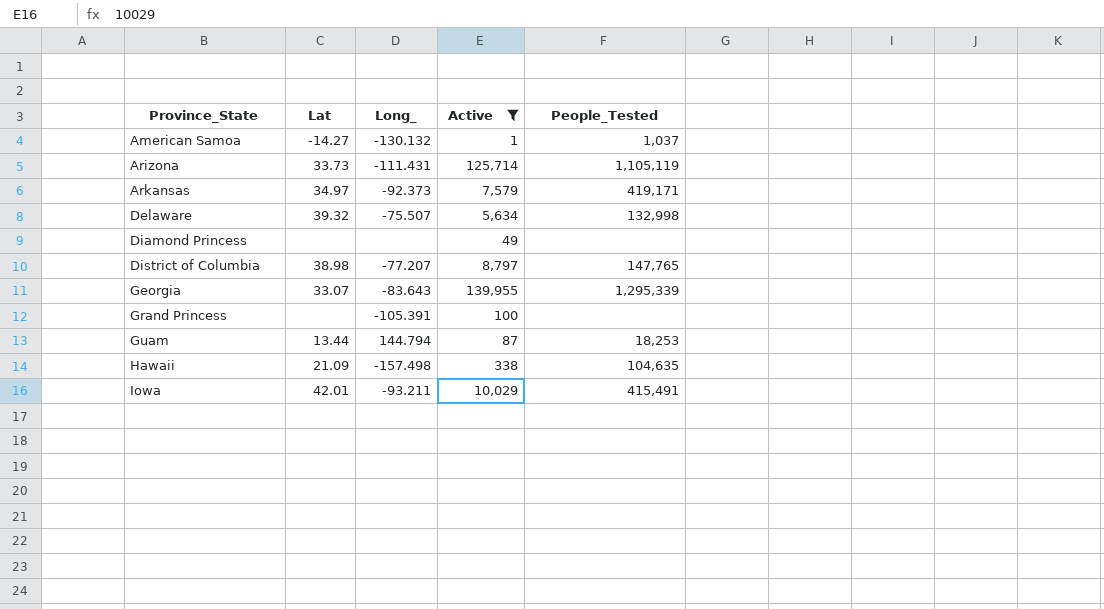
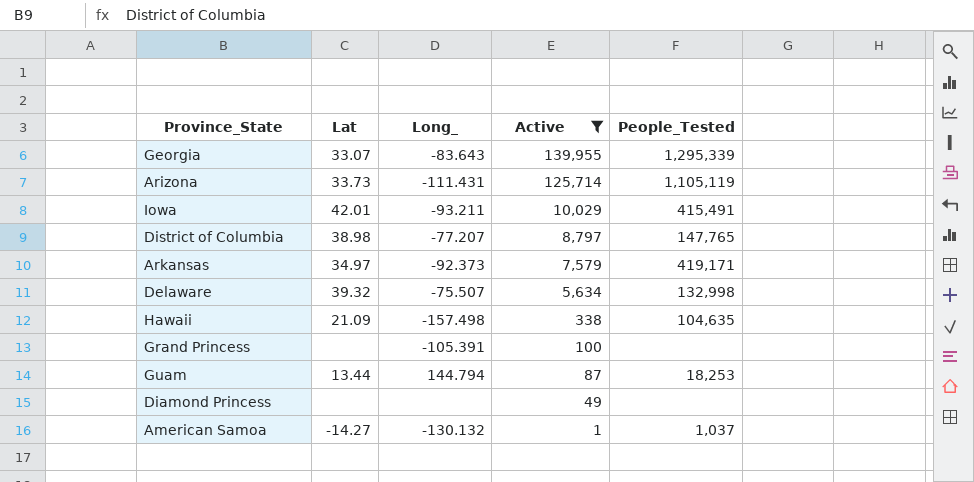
row order: Province_State ascending -> Active descending

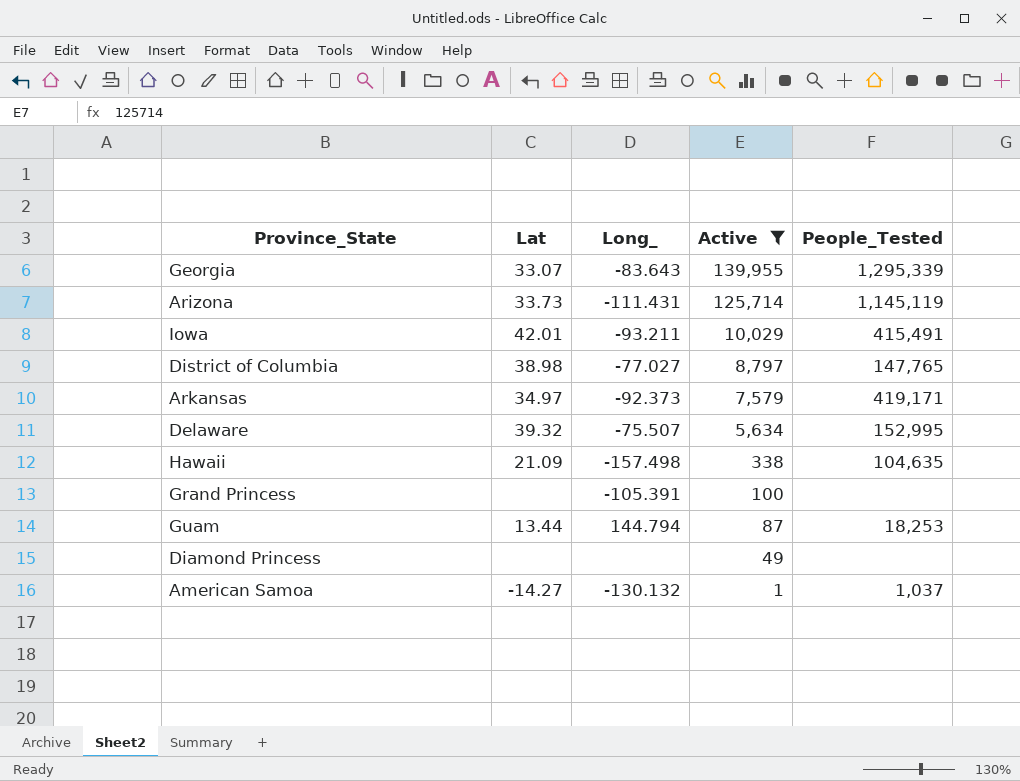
Arizona | People_Tested: 1,105,119 -> 1,145,119
District of Columbia | Long_: -77.207 -> -77.027
Delaware | People_Tested: 132,998 -> 152,995

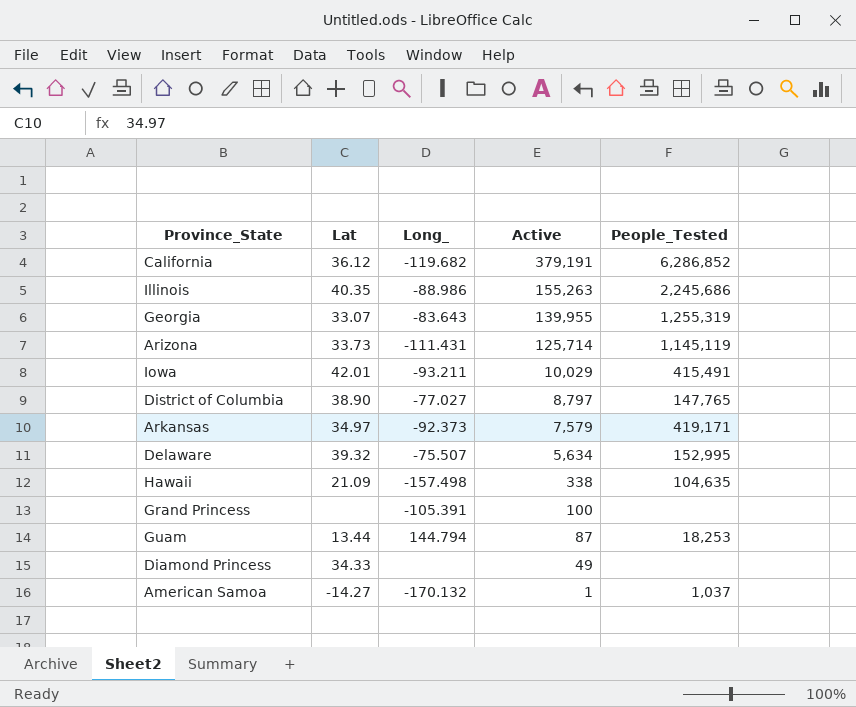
filter: Active <= 139,955 -> none
Georgia | People_Tested: 1,295,339 -> 1,255,319
District of Columbia | Lat: 38.98 -> 38.90
Diamond Princess | Lat: none -> 34.33
American Samoa | Long_: -130.132 -> -170.132

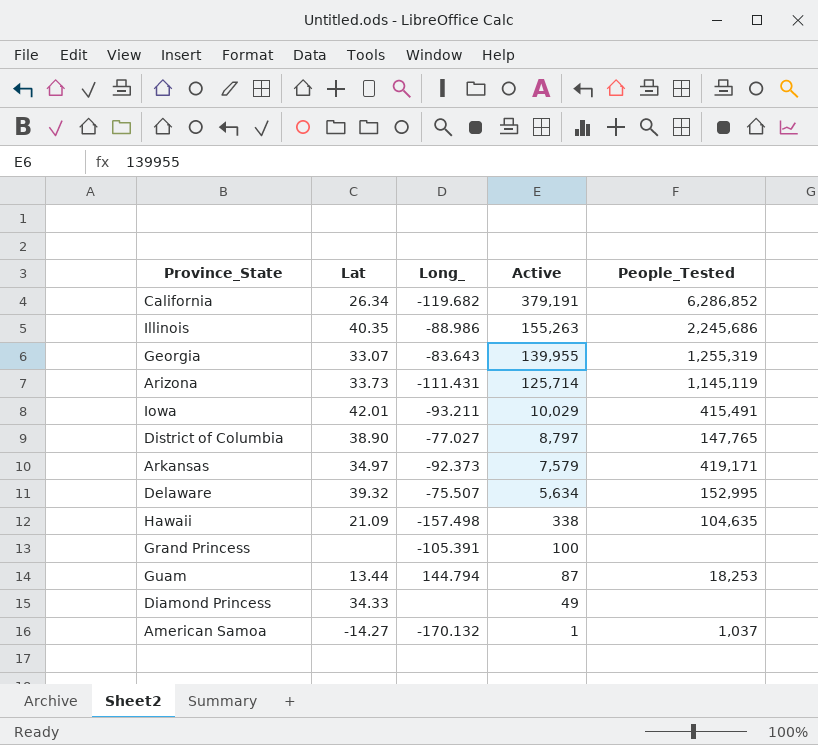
California | Lat: 36.12 -> 26.34

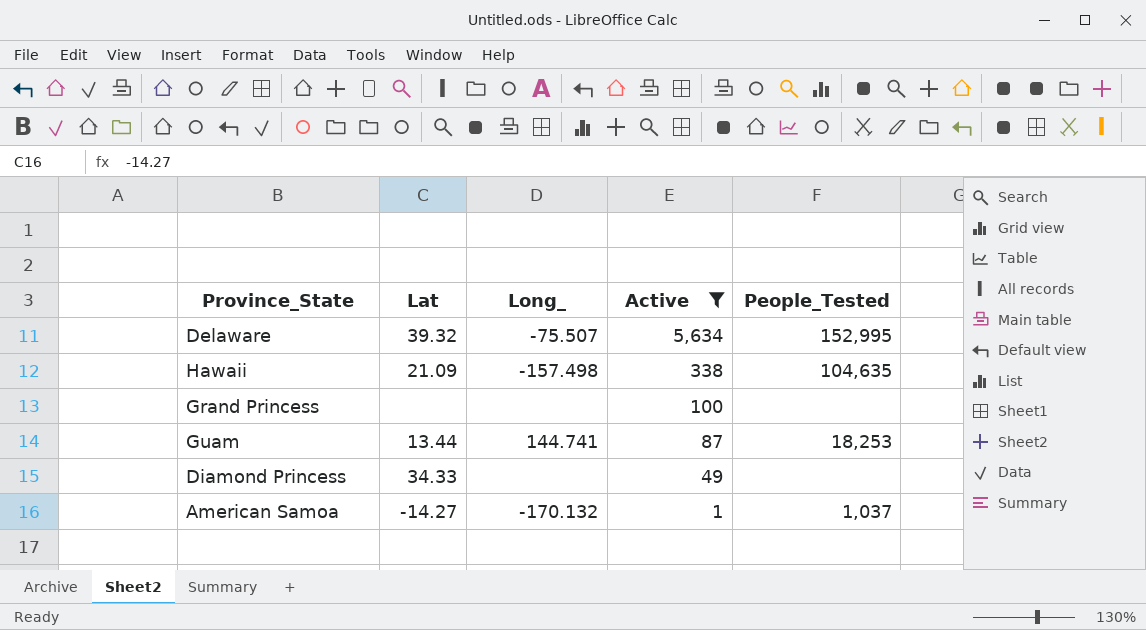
filter: none -> Active <= 5,634
Grand Princess | Long_: -105.391 -> none
Guam | Long_: 144.794 -> 144.741

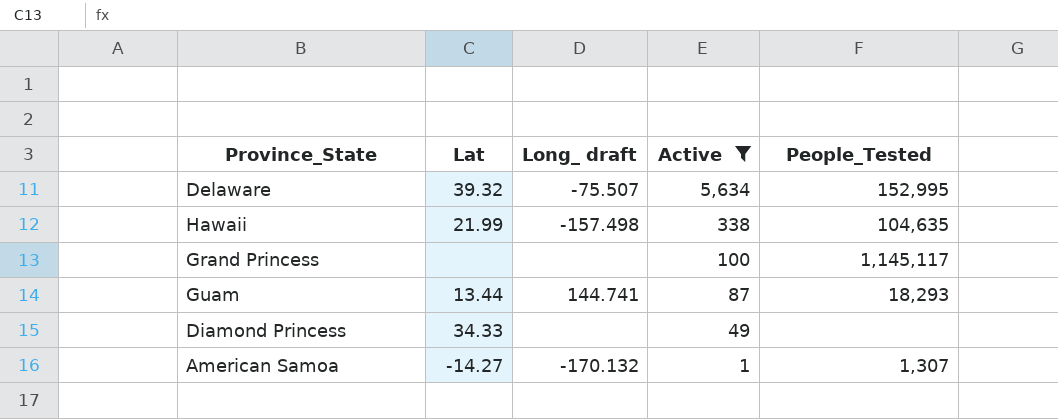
column name: Long_ -> Long_ draft
Hawaii | Lat: 21.09 -> 21.99
Grand Princess | People_Tested: none -> 1,145,117
Guam | People_Tested: 18,253 -> 18,293
American Samoa | People_Tested: 1,037 -> 1,307

